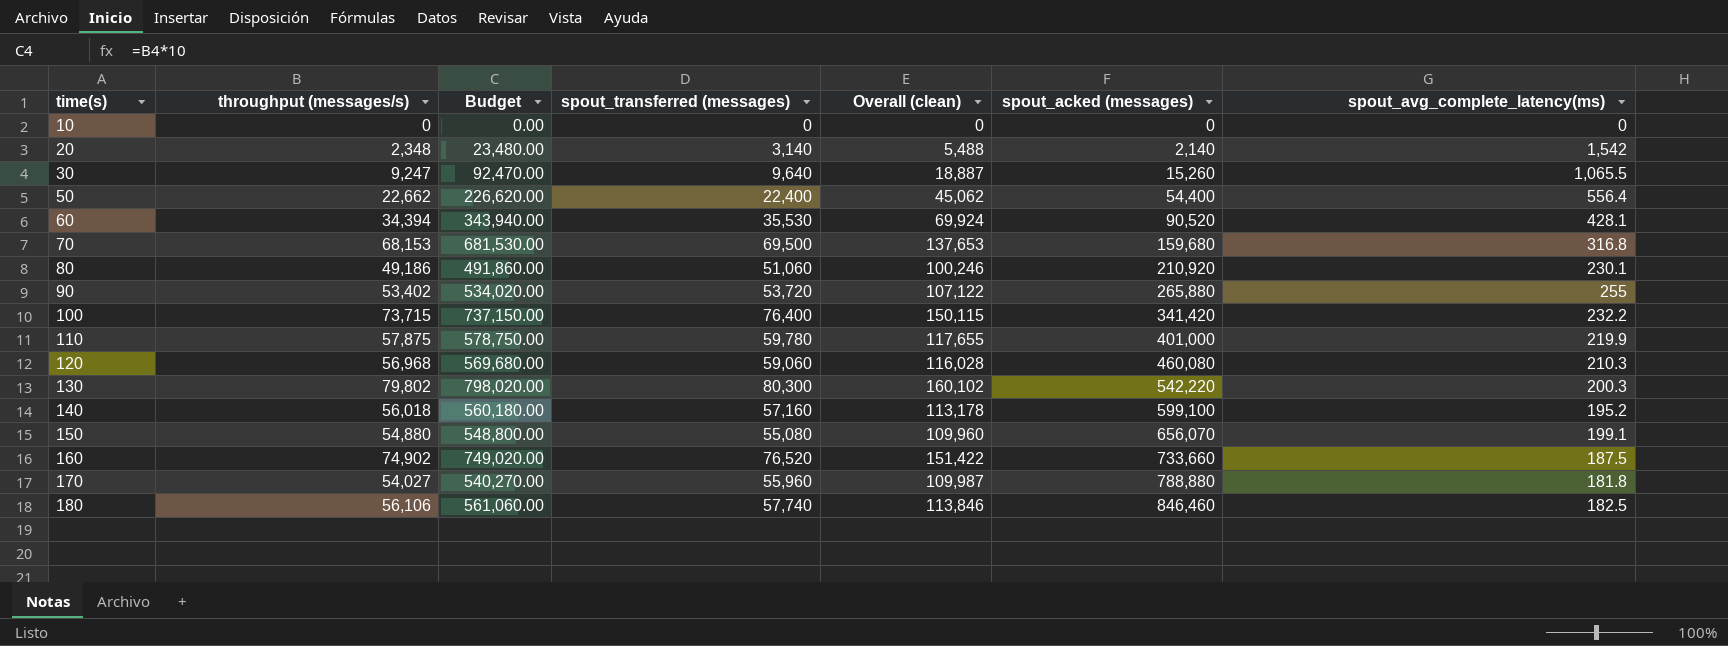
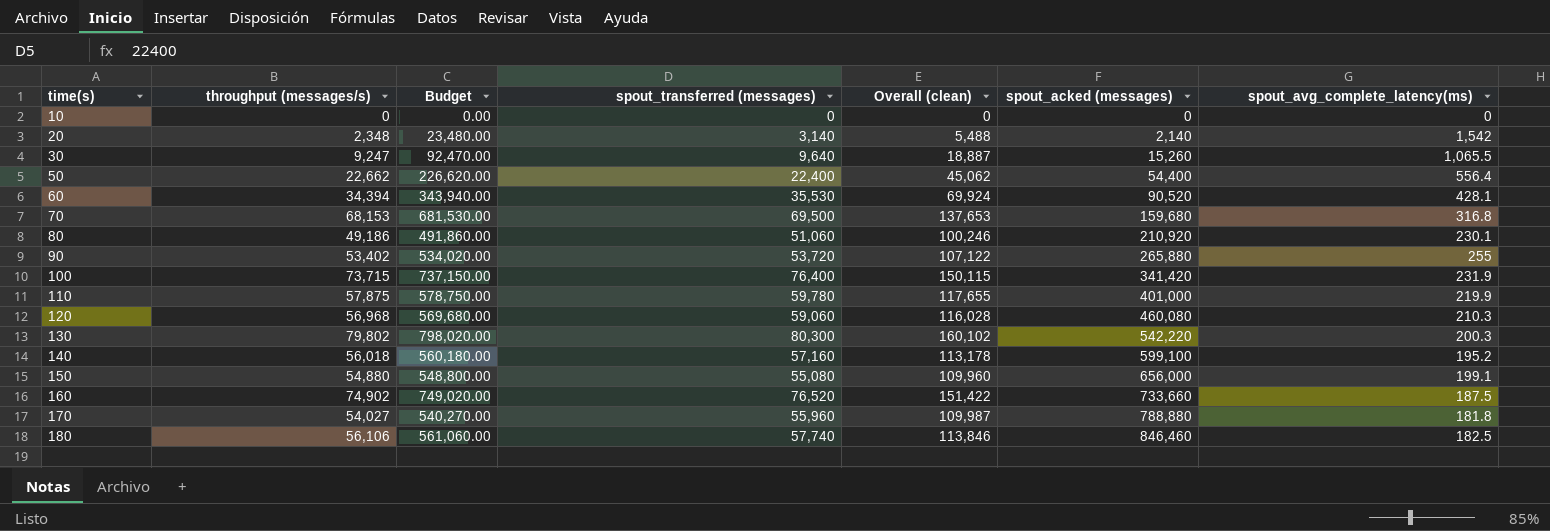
100 | spout_avg_complete_latency(ms): 232.2 -> 231.9
150 | spout_acked (messages): 656,070 -> 656,000

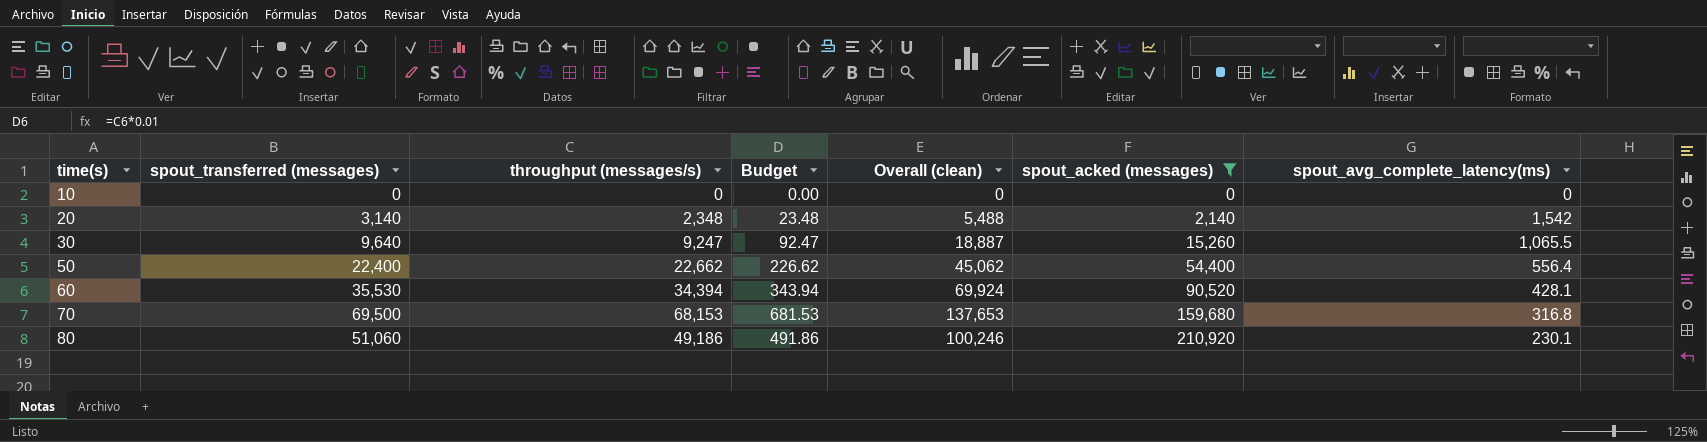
filter: none -> spout_acked (messages) <= 210,920
column spout_transferred (messages) | position: 4 -> 2
column Budget | formula: [throughput (messages/s)] * 10 -> [throughput (messages/s)] * 0.01

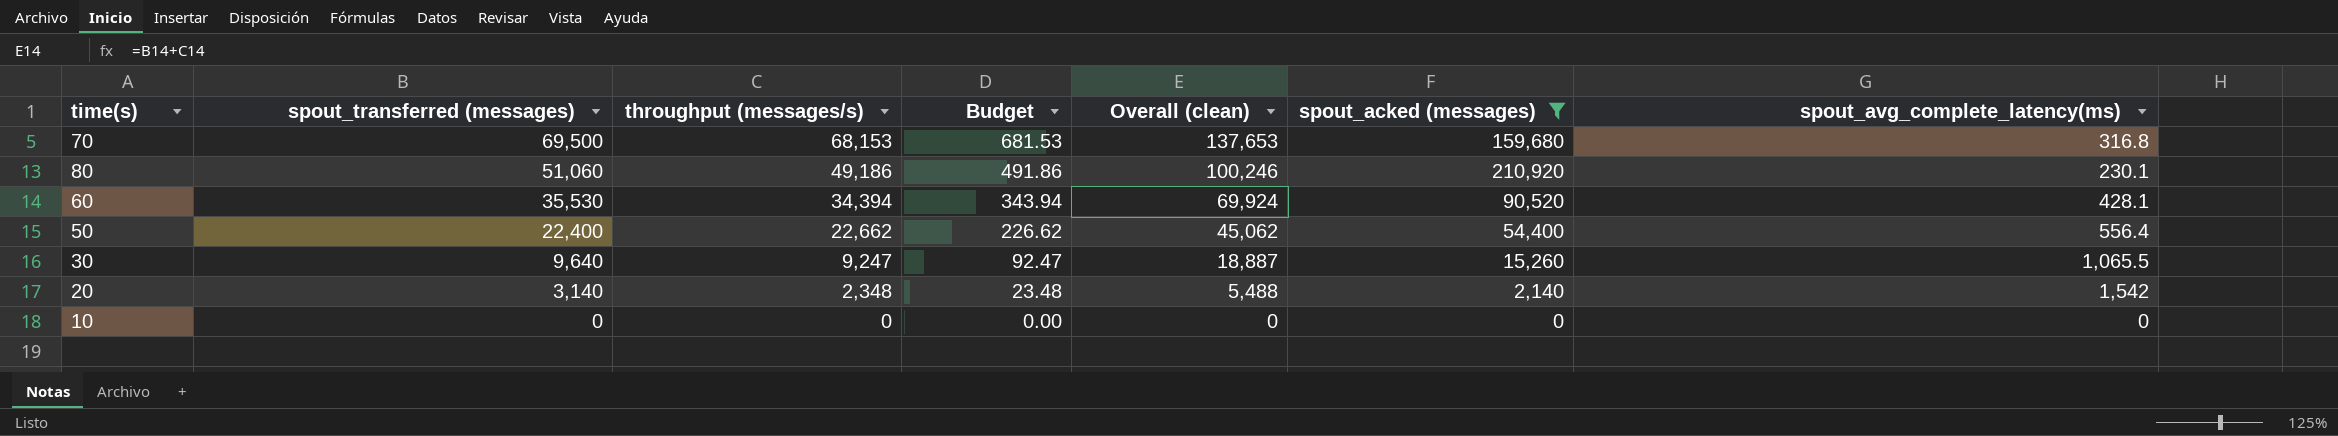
row order: time(s) ascending -> spout_transferred (messages) descending

